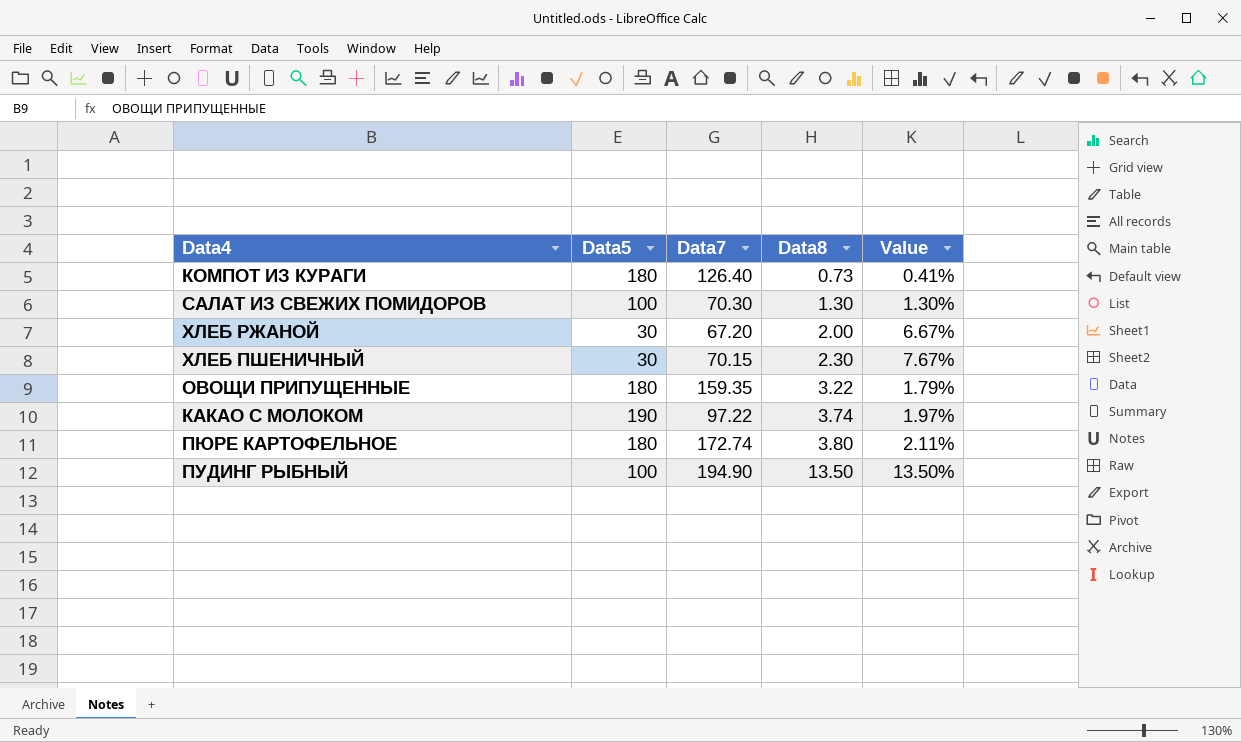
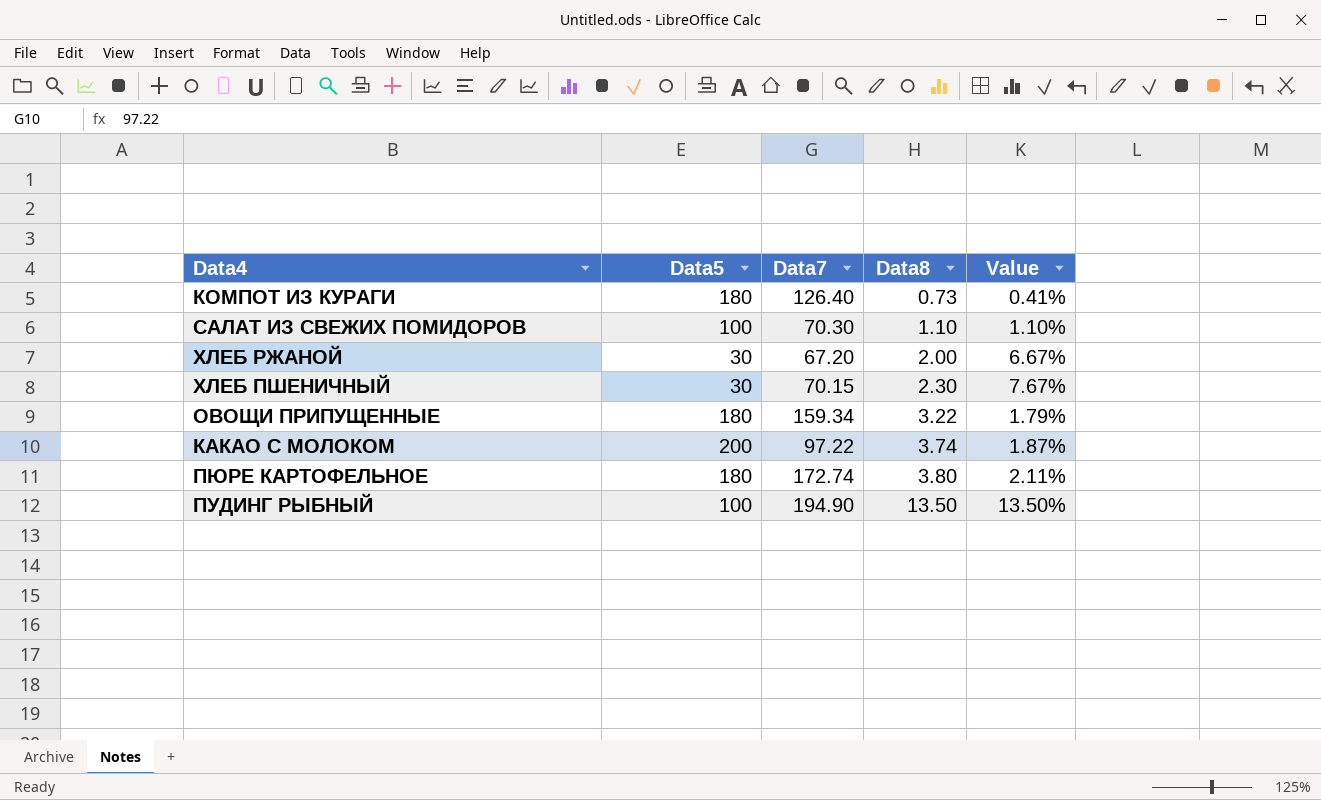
САЛАТ ИЗ СВЕЖИХ ПОМИДОРОВ | Data8: 1.30 -> 1.10
САЛАТ ИЗ СВЕЖИХ ПОМИДОРОВ | Value: 1.30% -> 1.10%
ОВОЩИ ПРИПУЩЕННЫЕ | Data7: 159.35 -> 159.34
КАКАО С МОЛОКОМ | Data5: 190 -> 200
КАКАО С МОЛОКОМ | Value: 1.97% -> 1.87%

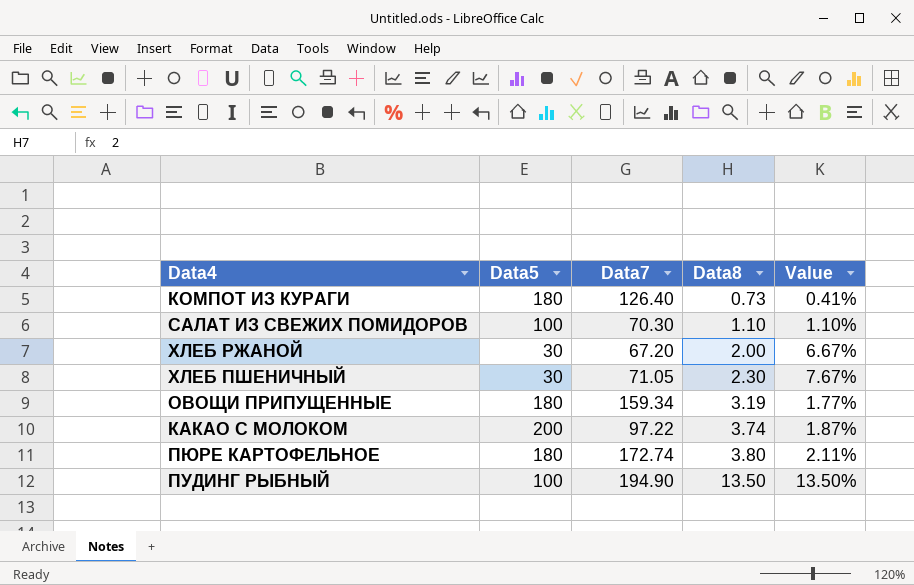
ХЛЕБ ПШЕНИЧНЫЙ | Data7: 70.15 -> 71.05
ОВОЩИ ПРИПУЩЕННЫЕ | Data8: 3.22 -> 3.19
ОВОЩИ ПРИПУЩЕННЫЕ | Value: 1.79% -> 1.77%

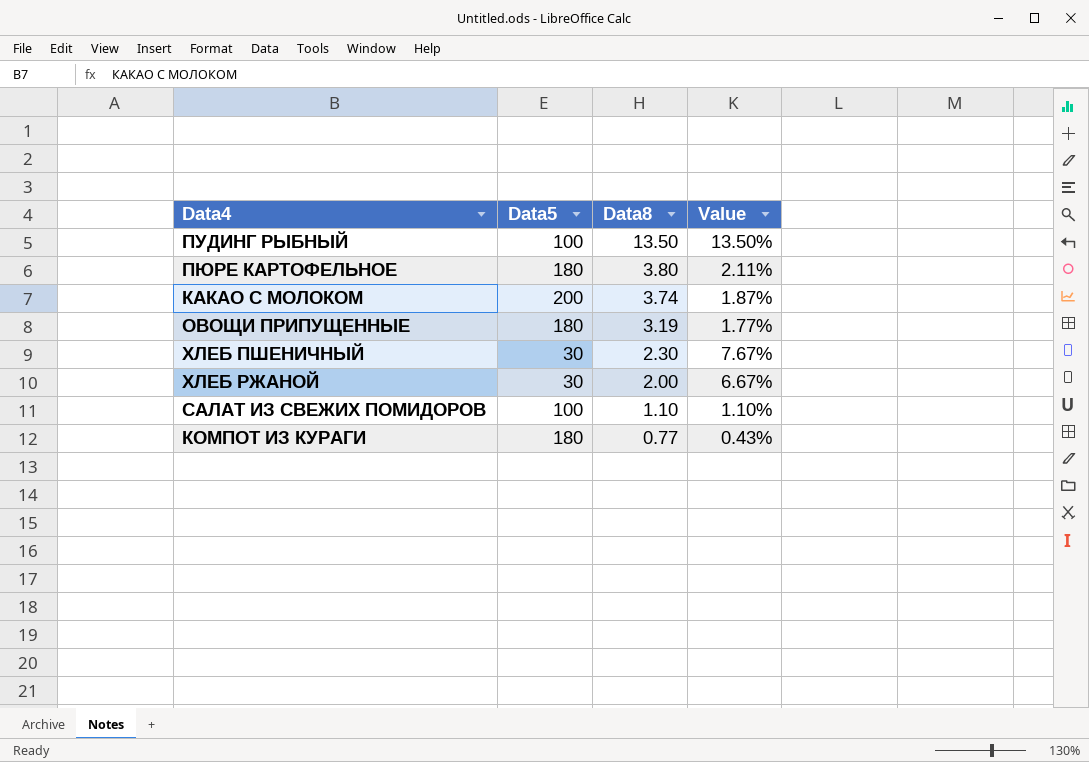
row order: Data8 ascending -> Data8 descending
column Data7 | position: 3 -> none
КОМПОТ ИЗ КУРАГИ | Data8: 0.73 -> 0.77
КОМПОТ ИЗ КУРАГИ | Value: 0.41% -> 0.43%

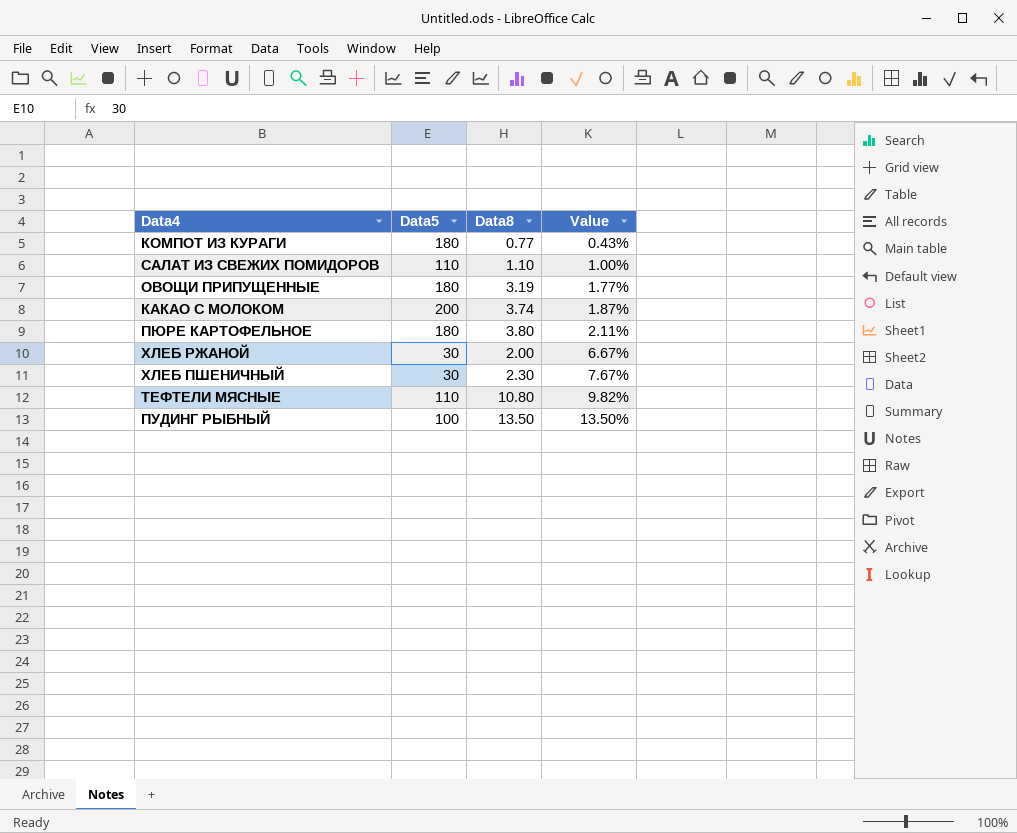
row order: Data8 descending -> Value ascending
САЛАТ ИЗ СВЕЖИХ ПОМИДОРОВ | Data5: 100 -> 110
САЛАТ ИЗ СВЕЖИХ ПОМИДОРОВ | Value: 1.10% -> 1.00%
row ТЕФТЕЛИ МЯСНЫЕ: none -> 110 | 10.80 | 9.82%

